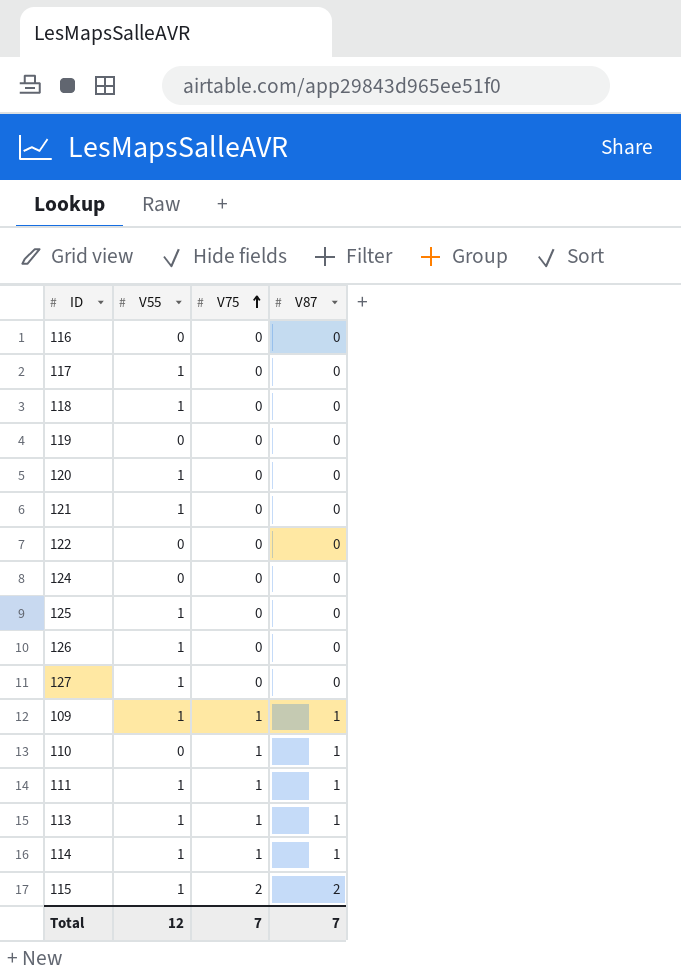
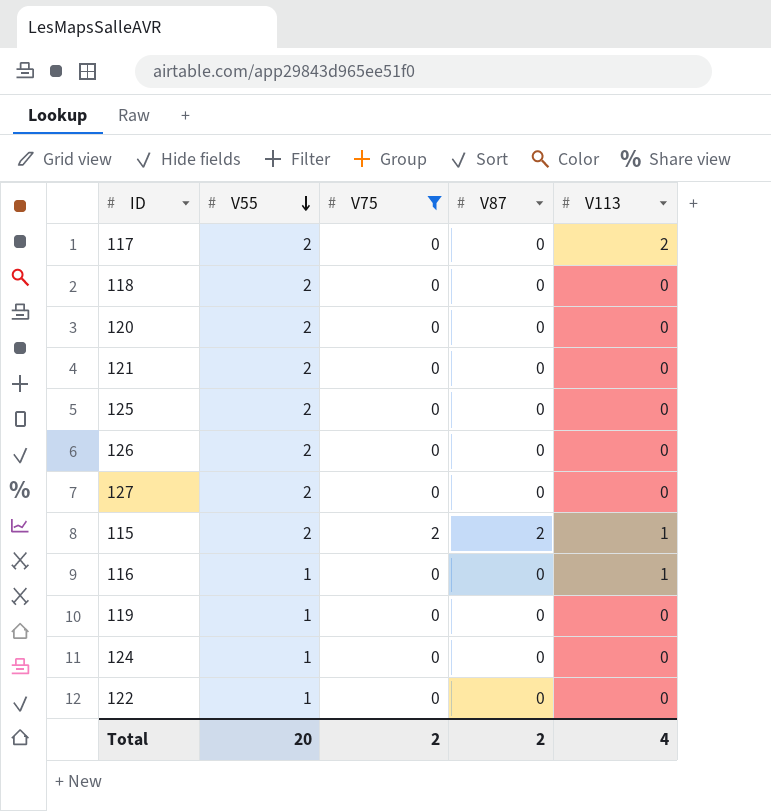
filter: none -> V75 != 1
row order: V75 ascending -> V55 descending
column V113 | position: none -> 5
117 | V55: 1 -> 2
118 | V55: 1 -> 2
120 | V55: 1 -> 2
121 | V55: 1 -> 2
125 | V55: 1 -> 2
126 | V55: 1 -> 2
127 | V55: 1 -> 2
115 | V55: 1 -> 2
116 | V55: 0 -> 1
119 | V55: 0 -> 1
124 | V55: 0 -> 1
122 | V55: 0 -> 1
Total | V55: 12 -> 20
Total | V75: 7 -> 2
Total | V87: 7 -> 2

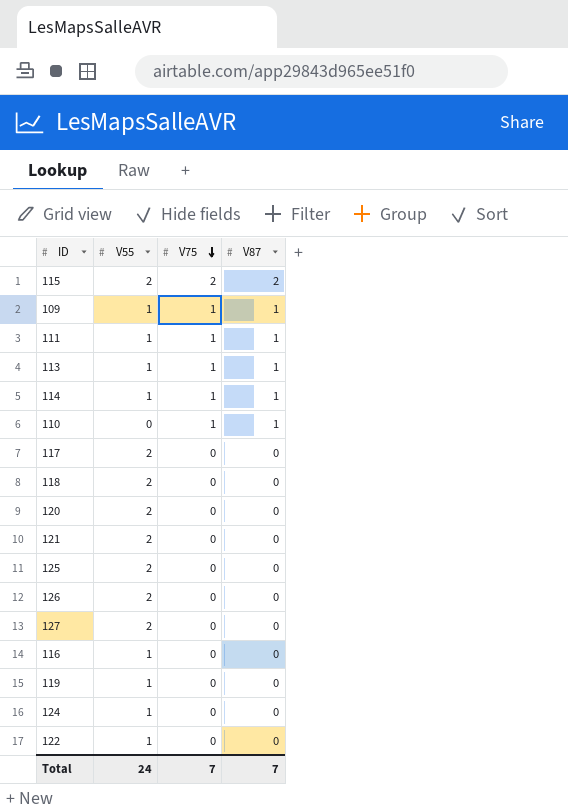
filter: V75 != 1 -> none
row order: V55 descending -> V75 descending
column V113 | position: 5 -> none
Total | V55: 20 -> 24
Total | V75: 2 -> 7
Total | V87: 2 -> 7

